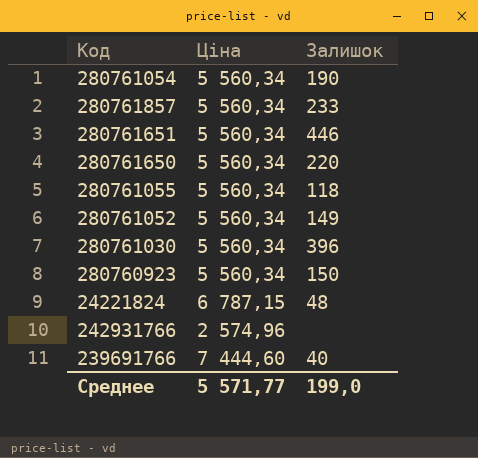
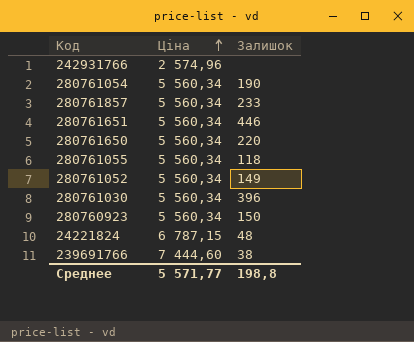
row order: none -> Ціна ascending
239691766 | Залишок: 40 -> 38
Среднее | Залишок: 199,0 -> 198,8

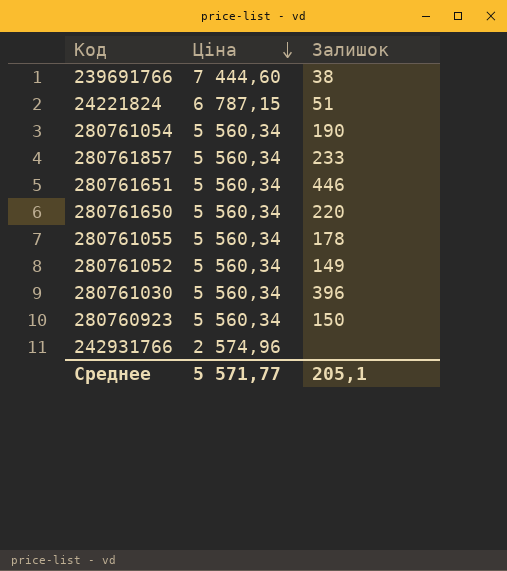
row order: Ціна ascending -> Ціна descending
24221824 | Залишок: 48 -> 51
280761055 | Залишок: 118 -> 178
Среднее | Залишок: 198,8 -> 205,1

